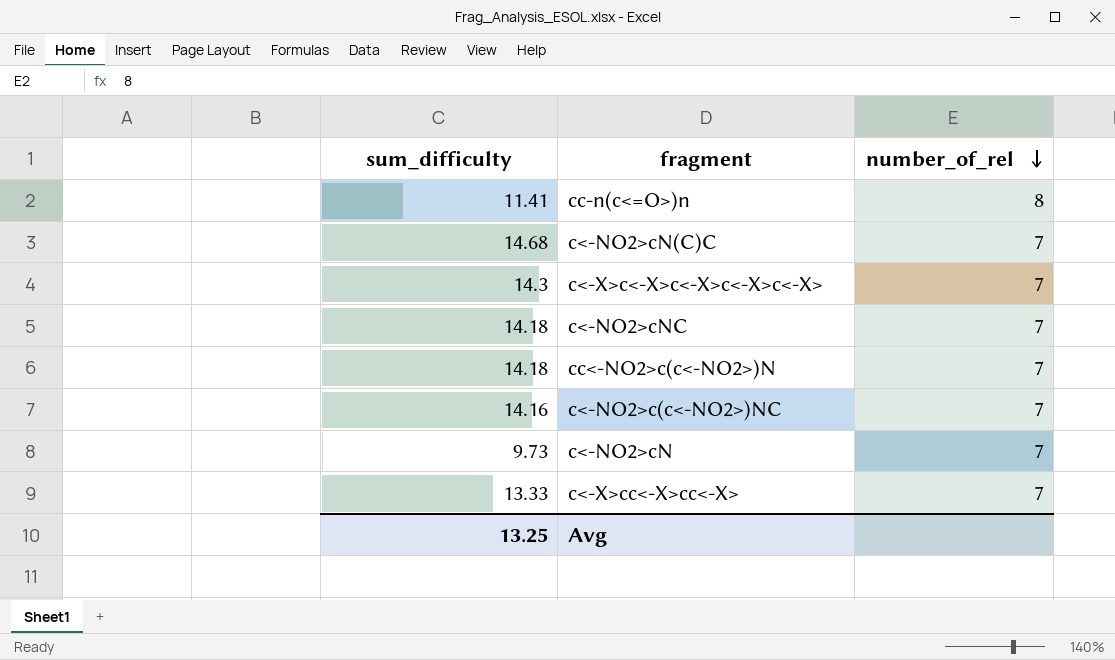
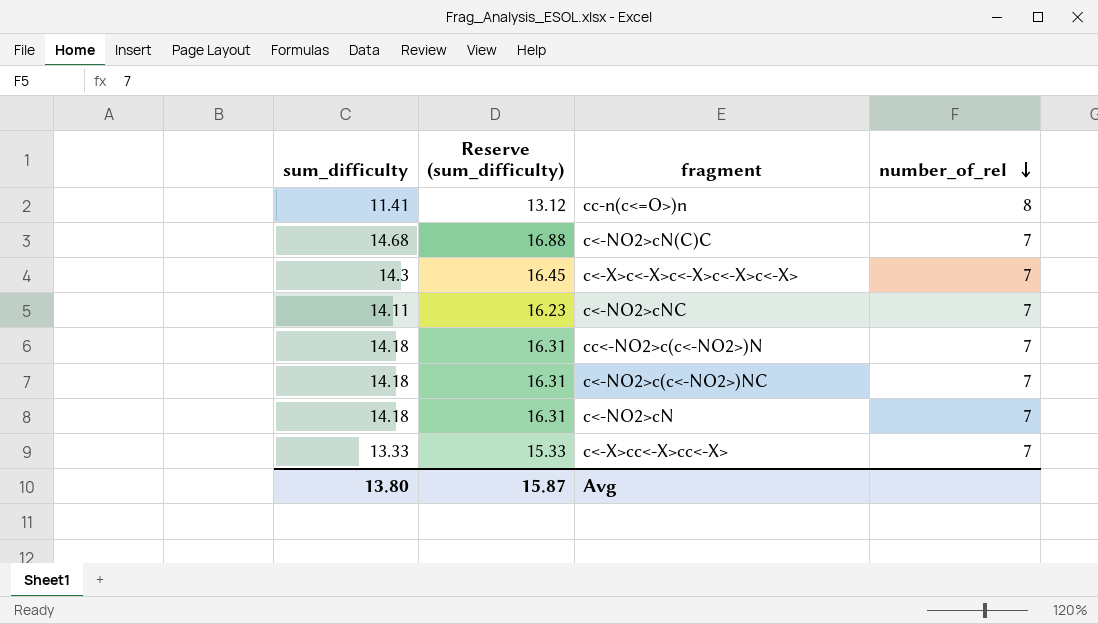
column Reserve (sum_difficulty) | formula: none -> [sum_difficulty] * 1.15
c<-NO2>cNC | sum_difficulty: 14.18 -> 14.11
c<-NO2>c(c<-NO2>)NC | sum_difficulty: 14.16 -> 14.18
c<-NO2>cN | sum_difficulty: 9.73 -> 14.18
Avg | sum_difficulty: 13.25 -> 13.80

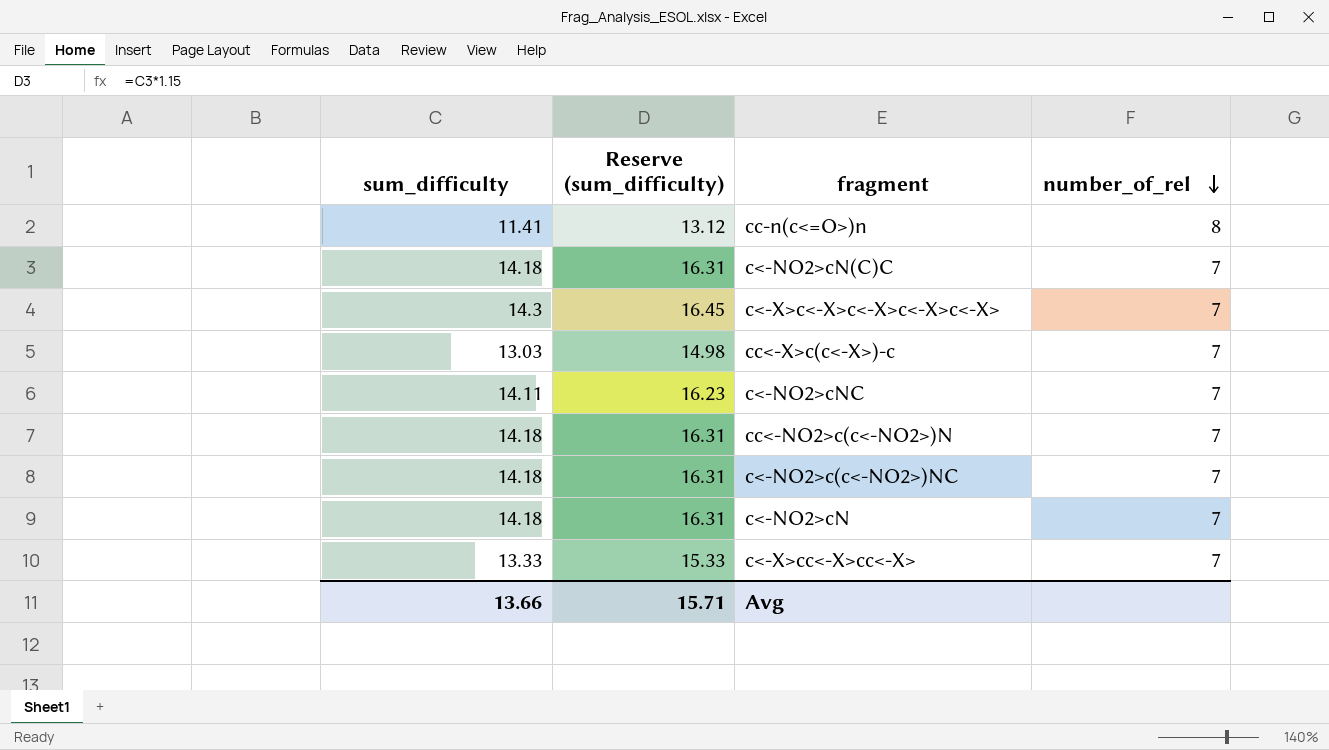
c<-NO2>cN(C)C | sum_difficulty: 14.68 -> 14.18
c<-NO2>cN(C)C | Reserve (sum_difficulty): 16.88 -> 16.31
row cc<-X>c(c<-X>)-c: none -> 13.03 | 14.98 | 7
Avg | sum_difficulty: 13.80 -> 13.66
Avg | Reserve (sum_difficulty): 15.87 -> 15.71

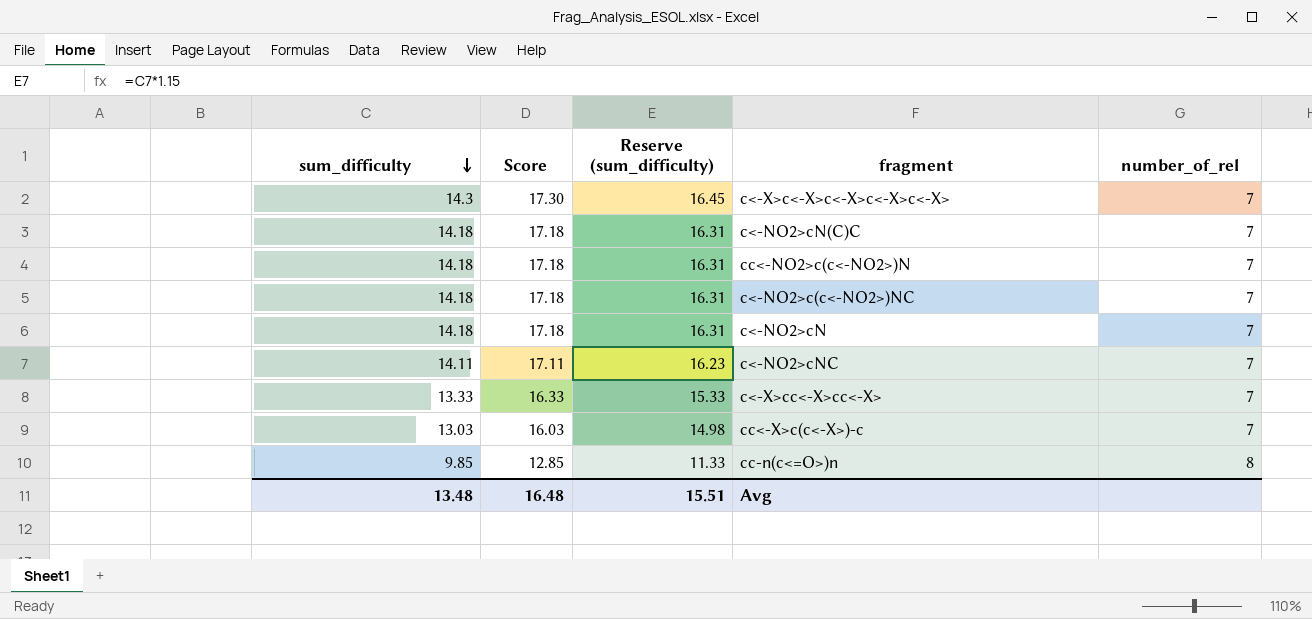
row order: number_of_rel descending -> sum_difficulty descending
column Score | formula: none -> [sum_difficulty] + 3
cc-n(c<=O>)n | sum_difficulty: 11.41 -> 9.85
cc-n(c<=O>)n | Reserve (sum_difficulty): 13.12 -> 11.33
Avg | sum_difficulty: 13.66 -> 13.48
Avg | Reserve (sum_difficulty): 15.71 -> 15.51

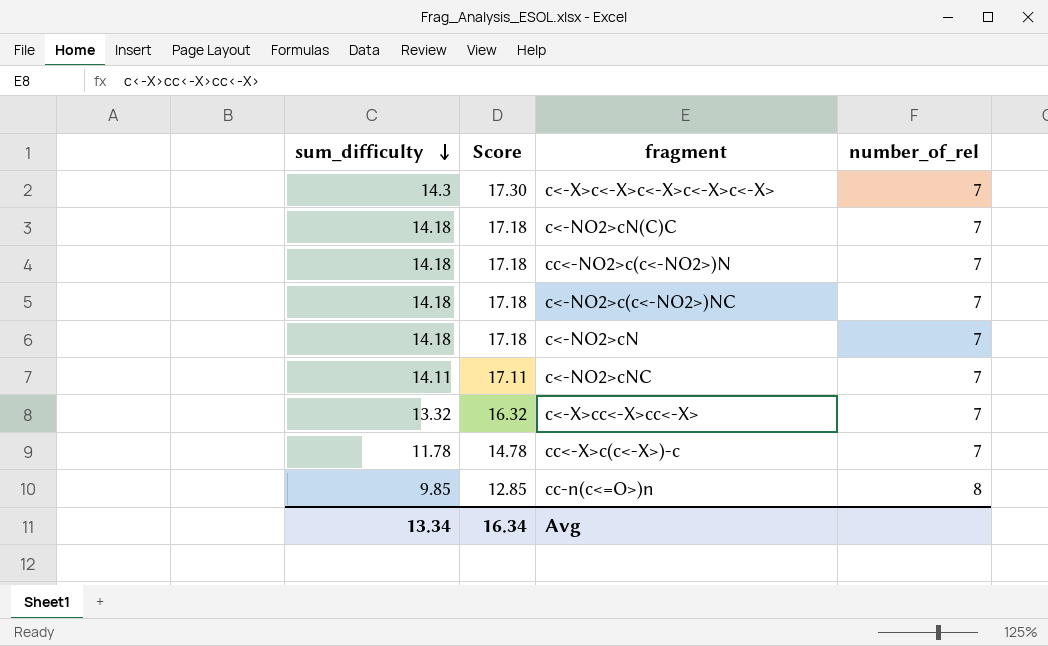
column Reserve (sum_difficulty) | formula: [sum_difficulty] * 1.15 -> none
c<-X>cc<-X>cc<-X> | sum_difficulty: 13.33 -> 13.32
c<-X>cc<-X>cc<-X> | Score: 16.33 -> 16.32
cc<-X>c(c<-X>)-c | sum_difficulty: 13.03 -> 11.78
cc<-X>c(c<-X>)-c | Score: 16.03 -> 14.78
Avg | sum_difficulty: 13.48 -> 13.34
Avg | Score: 16.48 -> 16.34

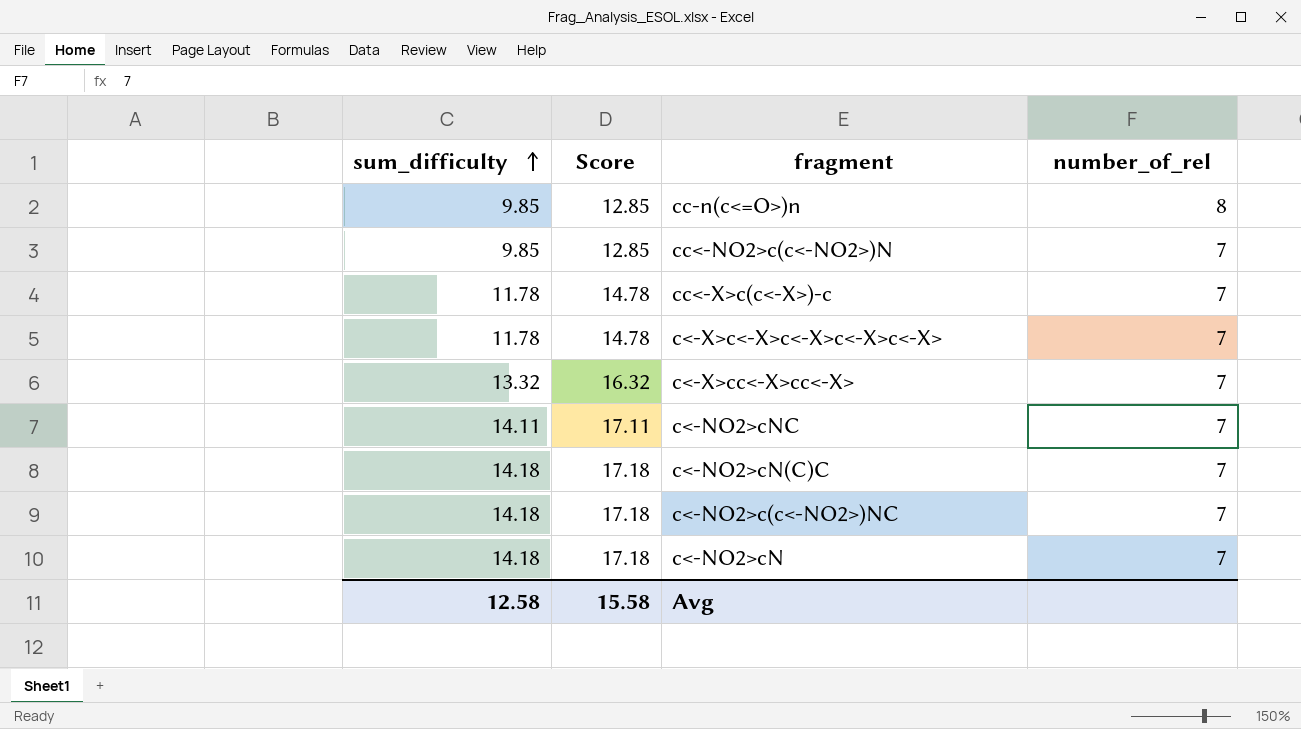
row order: sum_difficulty descending -> sum_difficulty ascending
cc<-NO2>c(c<-NO2>)N | sum_difficulty: 14.18 -> 9.85
cc<-NO2>c(c<-NO2>)N | Score: 17.18 -> 12.85
c<-X>c<-X>c<-X>c<-X>c<-X> | sum_difficulty: 14.3 -> 11.78
c<-X>c<-X>c<-X>c<-X>c<-X> | Score: 17.30 -> 14.78
Avg | sum_difficulty: 13.34 -> 12.58
Avg | Score: 16.34 -> 15.58

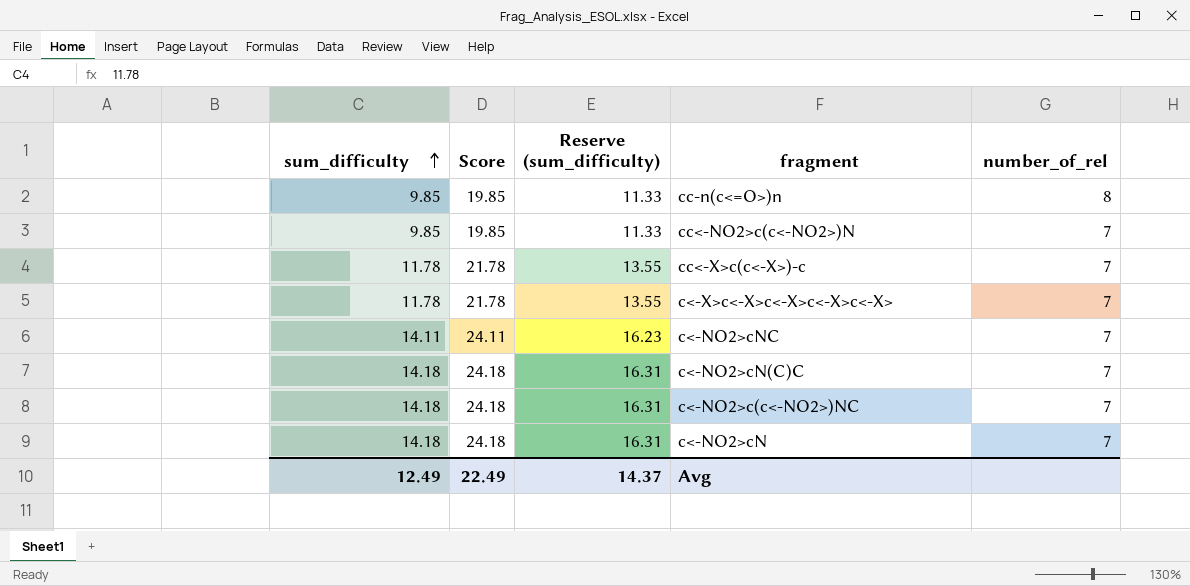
column Score | formula: [sum_difficulty] + 3 -> [sum_difficulty] + 10
column Reserve (sum_difficulty) | formula: none -> [sum_difficulty] * 1.15
row c<-X>cc<-X>cc<-X>: 13.32 | 16.32 | 7 -> none
Avg | sum_difficulty: 12.58 -> 12.49
Avg | Score: 15.58 -> 22.49

